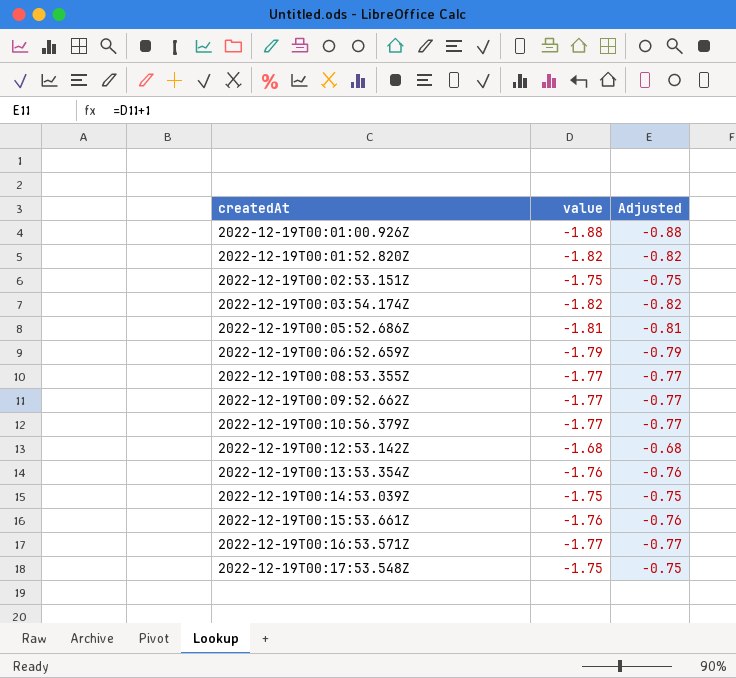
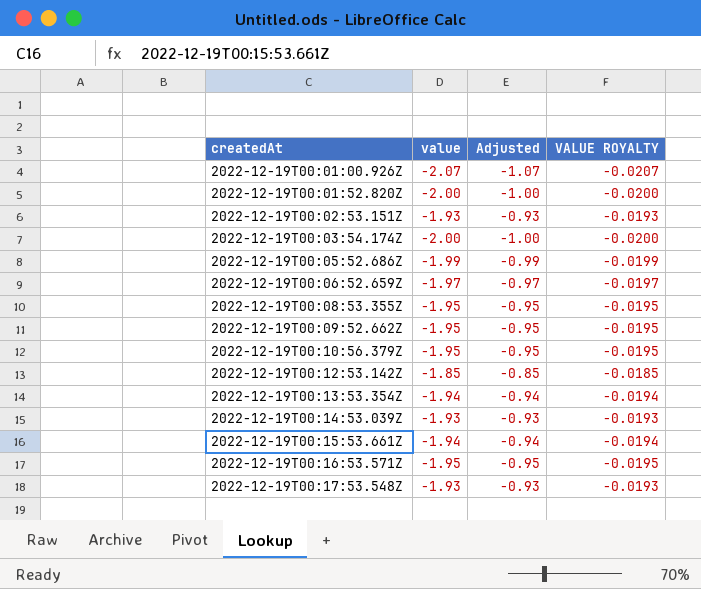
column VALUE ROYALTY | formula: none -> [value] * 0.01
2022-12-19T00:01:00.926Z | value: -1.88 -> -2.07
2022-12-19T00:01:00.926Z | Adjusted: -0.88 -> -1.07
2022-12-19T00:01:52.820Z | value: -1.82 -> -2.00
2022-12-19T00:01:52.820Z | Adjusted: -0.82 -> -1.00
2022-12-19T00:02:53.151Z | value: -1.75 -> -1.93
2022-12-19T00:02:53.151Z | Adjusted: -0.75 -> -0.93
2022-12-19T00:03:54.174Z | value: -1.82 -> -2.00
2022-12-19T00:03:54.174Z | Adjusted: -0.82 -> -1.00
2022-12-19T00:05:52.686Z | value: -1.81 -> -1.99
2022-12-19T00:05:52.686Z | Adjusted: -0.81 -> -0.99
2022-12-19T00:06:52.659Z | value: -1.79 -> -1.97
2022-12-19T00:06:52.659Z | Adjusted: -0.79 -> -0.97
2022-12-19T00:08:53.355Z | value: -1.77 -> -1.95
2022-12-19T00:08:53.355Z | Adjusted: -0.77 -> -0.95
2022-12-19T00:09:52.662Z | value: -1.77 -> -1.95
2022-12-19T00:09:52.662Z | Adjusted: -0.77 -> -0.95
2022-12-19T00:10:56.379Z | value: -1.77 -> -1.95
2022-12-19T00:10:56.379Z | Adjusted: -0.77 -> -0.95
2022-12-19T00:12:53.142Z | value: -1.68 -> -1.85
2022-12-19T00:12:53.142Z | Adjusted: -0.68 -> -0.85
2022-12-19T00:13:53.354Z | value: -1.76 -> -1.94
2022-12-19T00:13:53.354Z | Adjusted: -0.76 -> -0.94
2022-12-19T00:14:53.039Z | value: -1.75 -> -1.93
2022-12-19T00:14:53.039Z | Adjusted: -0.75 -> -0.93
2022-12-19T00:15:53.661Z | value: -1.76 -> -1.94
2022-12-19T00:15:53.661Z | Adjusted: -0.76 -> -0.94
2022-12-19T00:16:53.571Z | value: -1.77 -> -1.95
2022-12-19T00:16:53.571Z | Adjusted: -0.77 -> -0.95
2022-12-19T00:17:53.548Z | value: -1.75 -> -1.93
2022-12-19T00:17:53.548Z | Adjusted: -0.75 -> -0.93

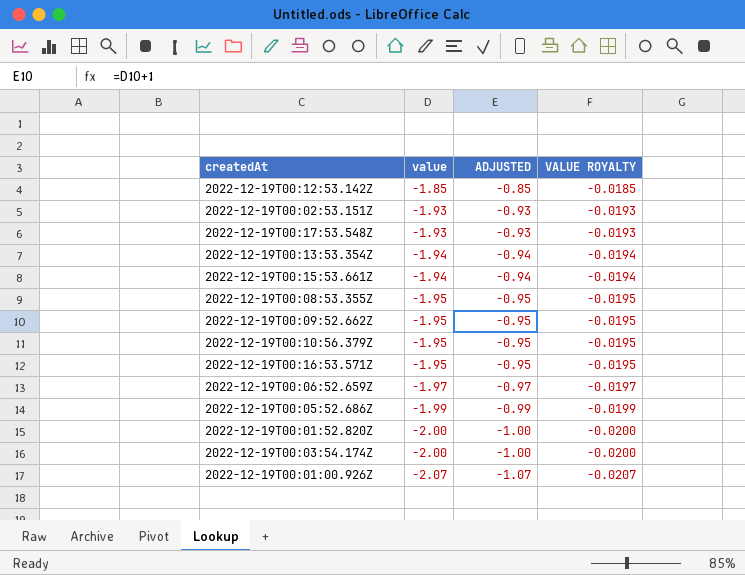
row order: createdAt ascending -> value descending
column name: Adjusted -> ADJUSTED
row 2022-12-19T00:14:53.039Z: -1.93 | -0.93 | -0.0193 -> none

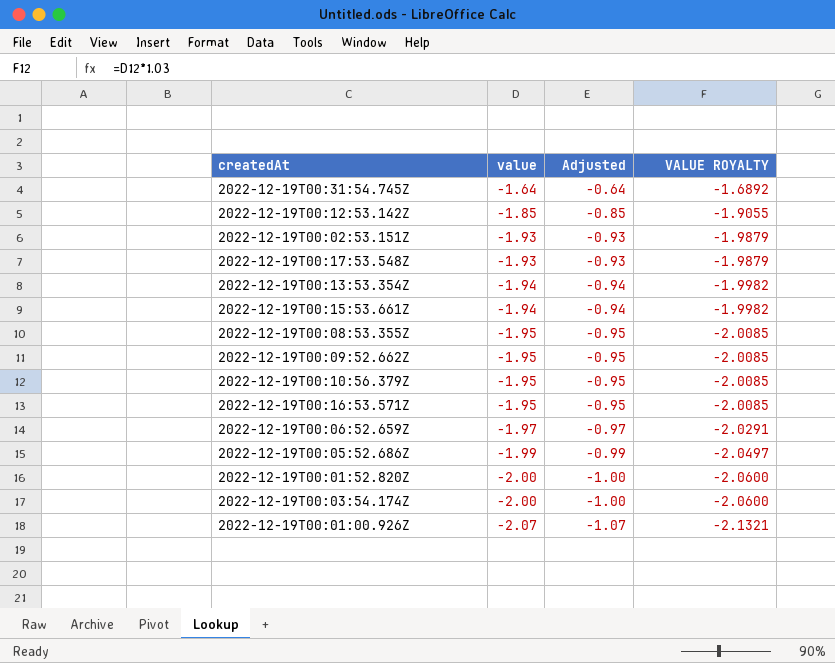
column name: ADJUSTED -> Adjusted
column VALUE ROYALTY | formula: [value] * 0.01 -> [value] * 1.03
row 2022-12-19T00:31:54.745Z: none -> -1.64 | -0.64 | -1.6892

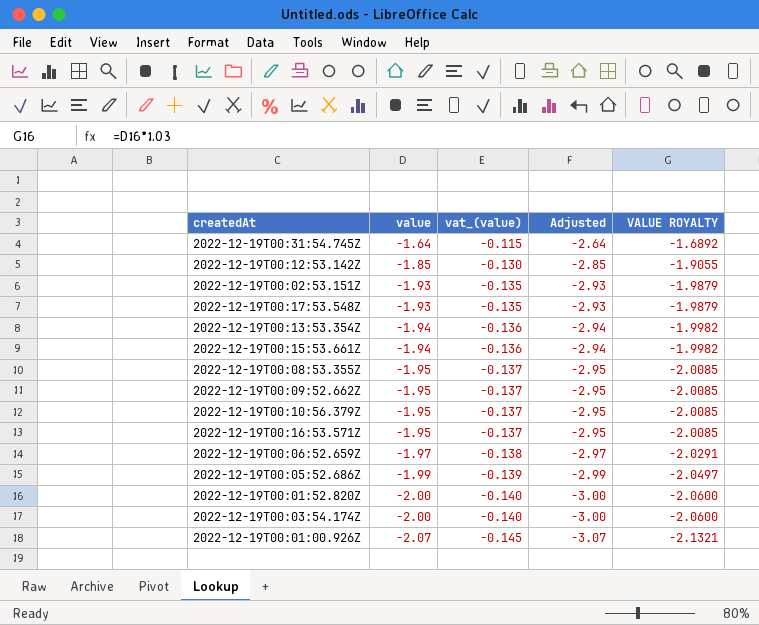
column vat_(value) | formula: none -> [value] * 0.07
column Adjusted | formula: [value] + 1 -> [value] - 1

